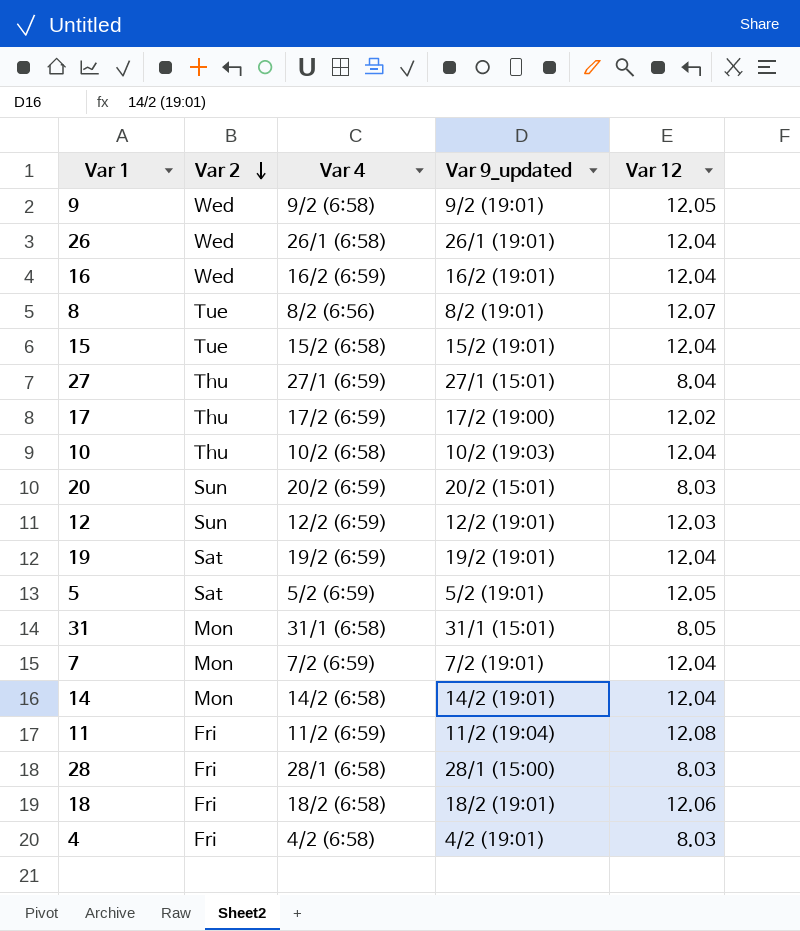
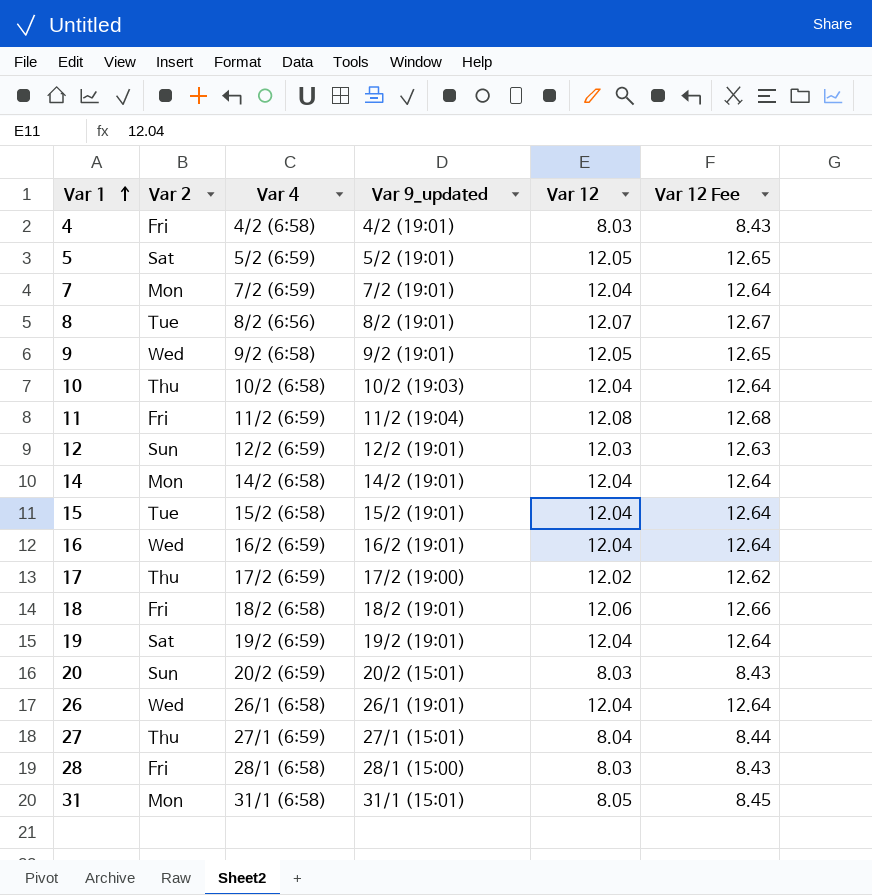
row order: Var 2 descending -> Var 1 ascending
column Var 12 Fee | formula: none -> [Var 12] * 1.05

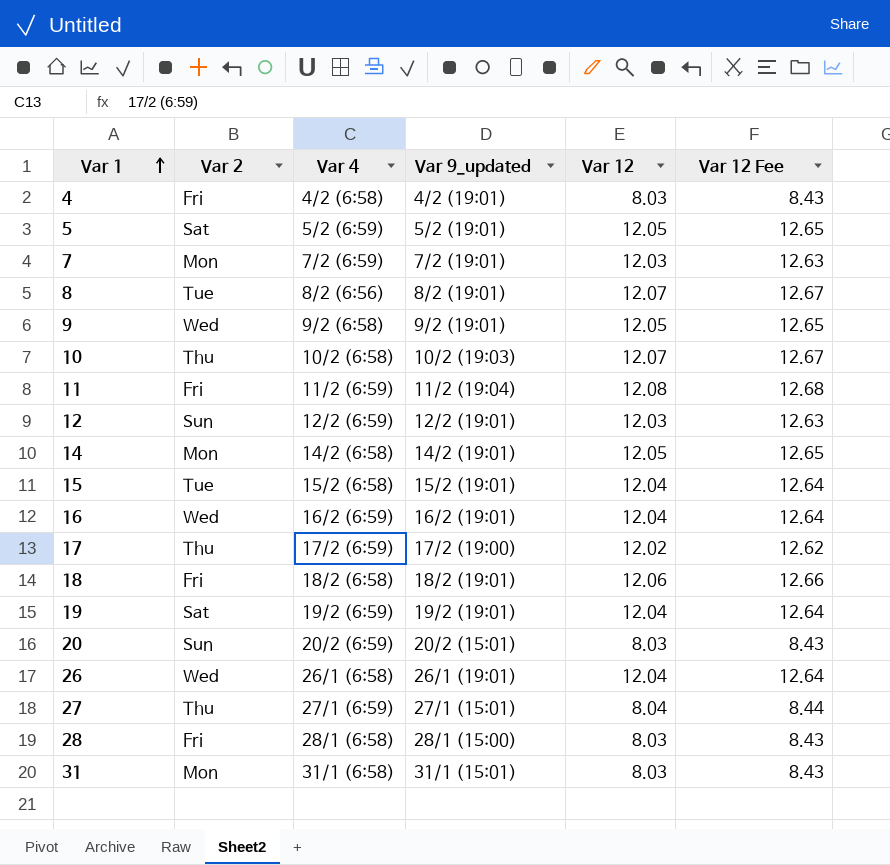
7 | Var 12: 12.04 -> 12.03
7 | Var 12 Fee: 12.64 -> 12.63
10 | Var 12: 12.04 -> 12.07
10 | Var 12 Fee: 12.64 -> 12.67
14 | Var 12: 12.04 -> 12.05
14 | Var 12 Fee: 12.64 -> 12.65
31 | Var 12: 8.05 -> 8.03
31 | Var 12 Fee: 8.45 -> 8.43

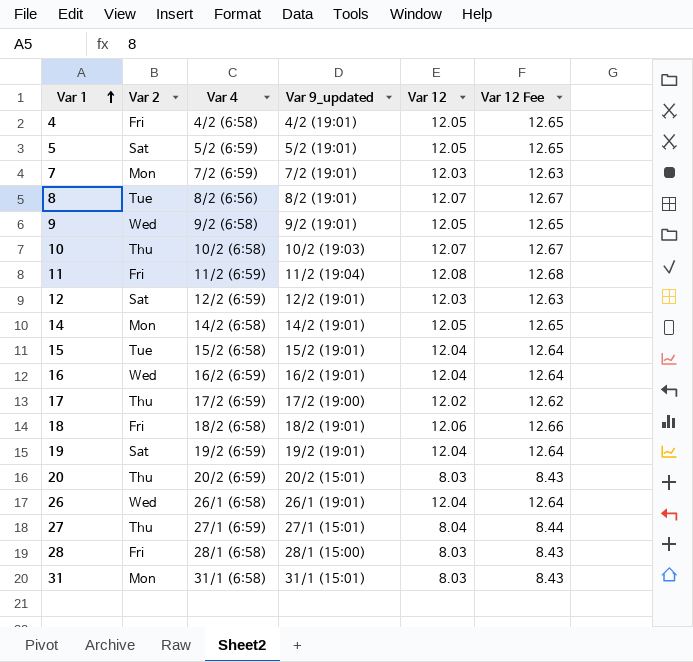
4 | Var 12: 8.03 -> 12.05
4 | Var 12 Fee: 8.43 -> 12.65
12 | Var 2: Sun -> Sat
20 | Var 2: Sun -> Thu

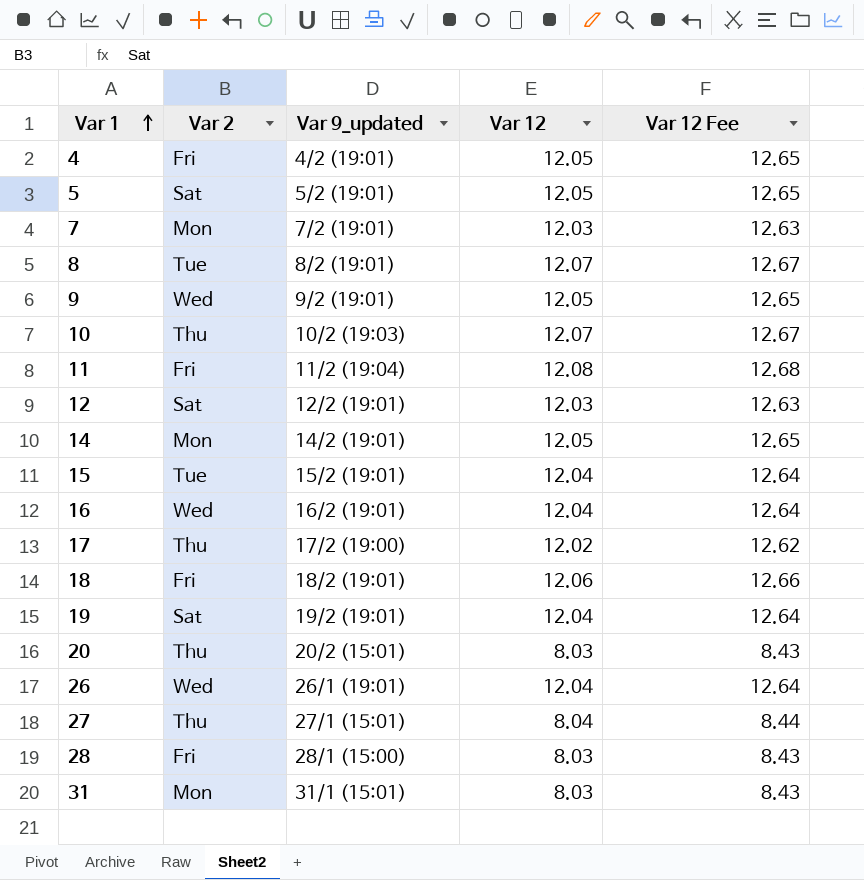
column Var 4 | position: 3 -> none

